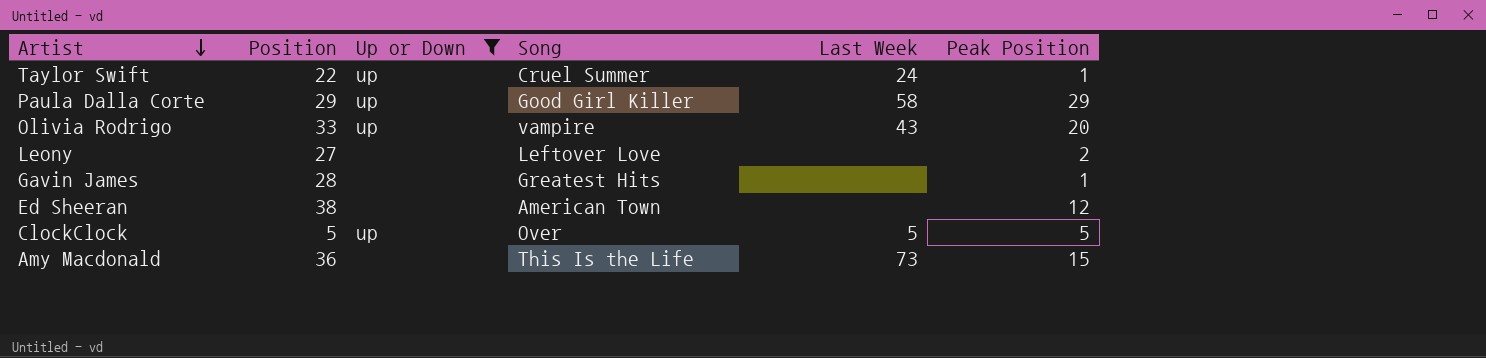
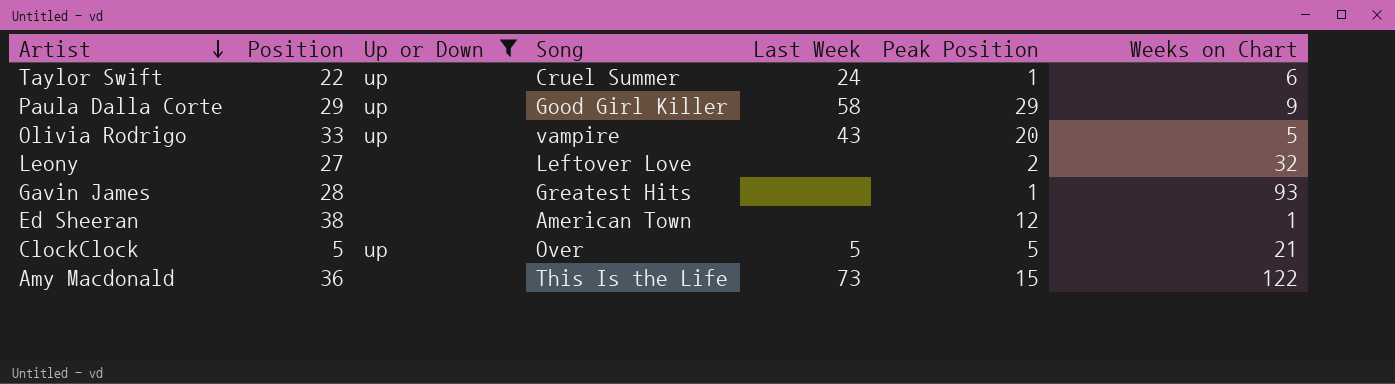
column Weeks on Chart | position: none -> 7

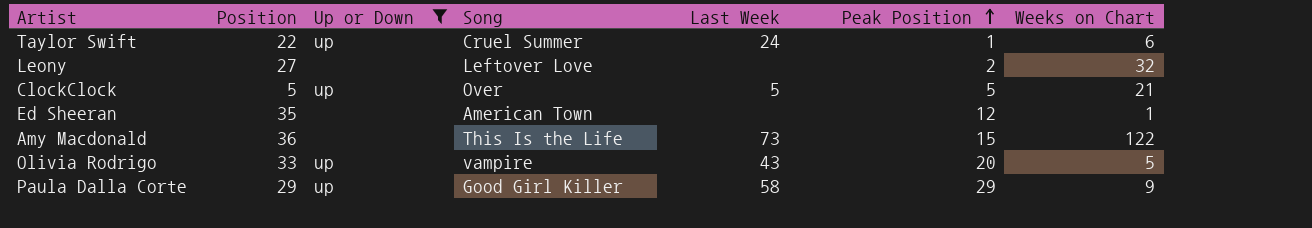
row order: Artist descending -> Peak Position ascending
row Gavin James: 28 | none | Greatest Hits | none | 1 | 93 -> none
Ed Sheeran | Position: 38 -> 35

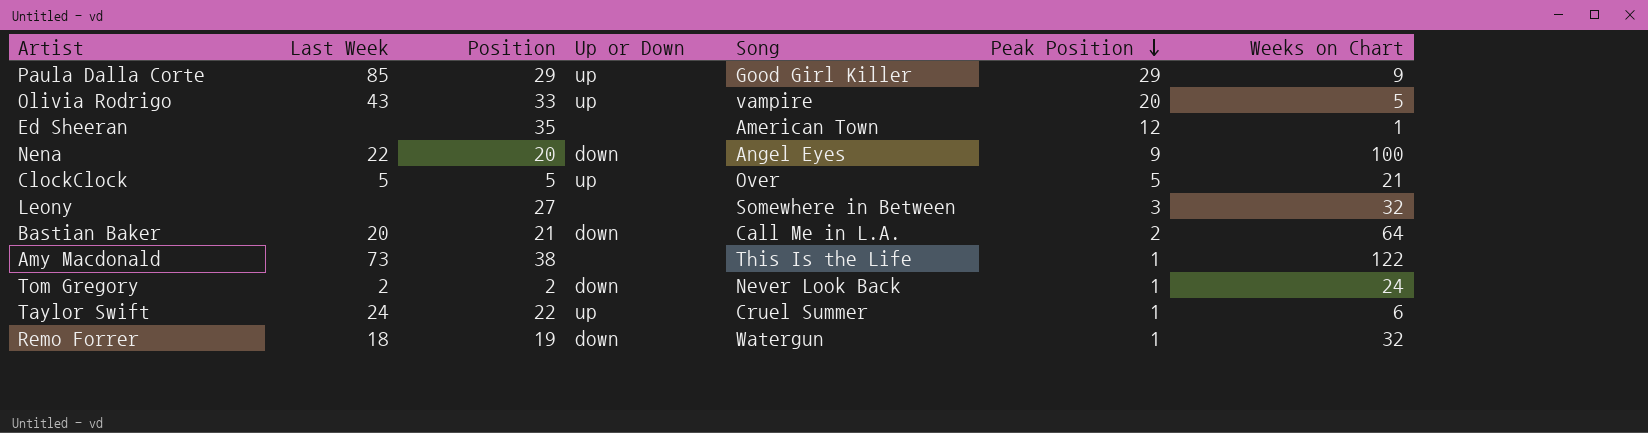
filter: Up or Down != down -> none
row order: Peak Position ascending -> Peak Position descending
column Last Week | position: 5 -> 2
Paula Dalla Corte | Last Week: 58 -> 85
Leony | Song: Leftover Love -> Somewhere in Between
Leony | Peak Position: 2 -> 3
Amy Macdonald | Position: 36 -> 38
Amy Macdonald | Peak Position: 15 -> 1

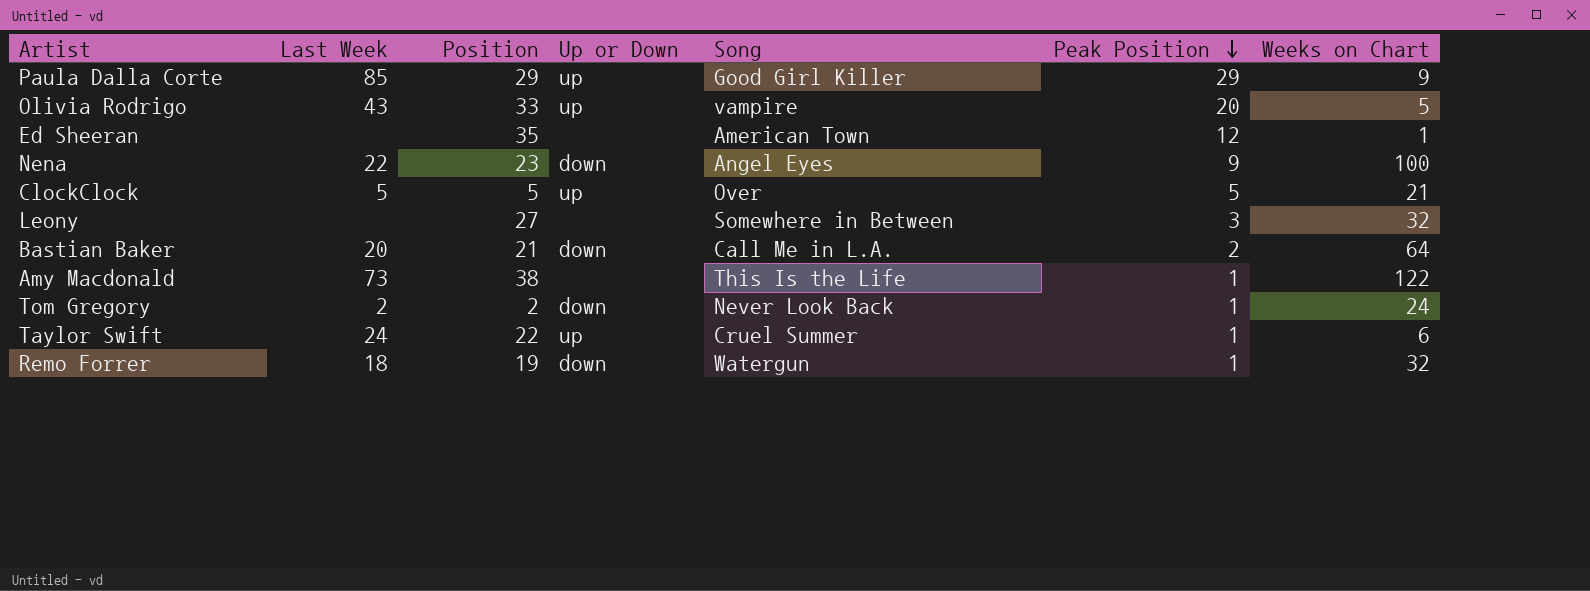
Nena | Position: 20 -> 23

